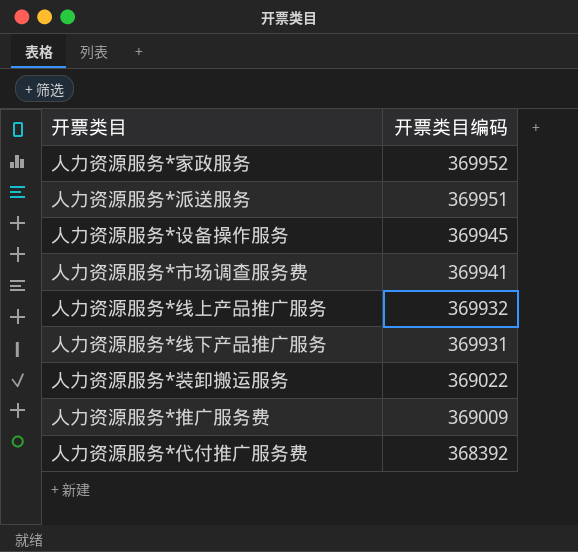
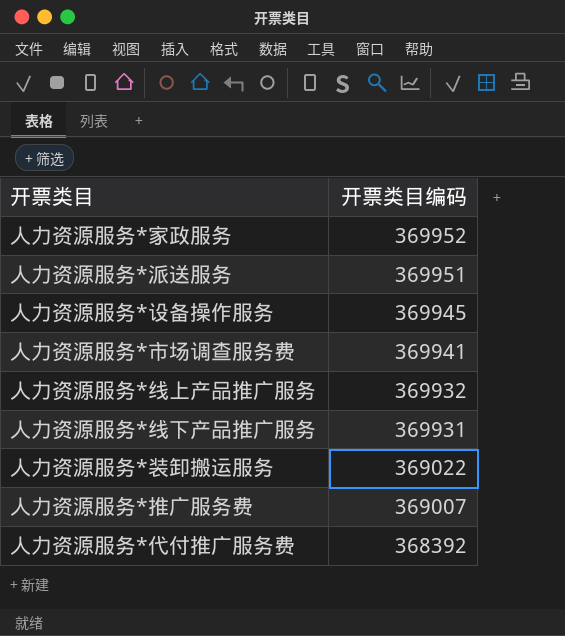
人力资源服务*推广服务费 | 开票类目编码: 369009 -> 369007

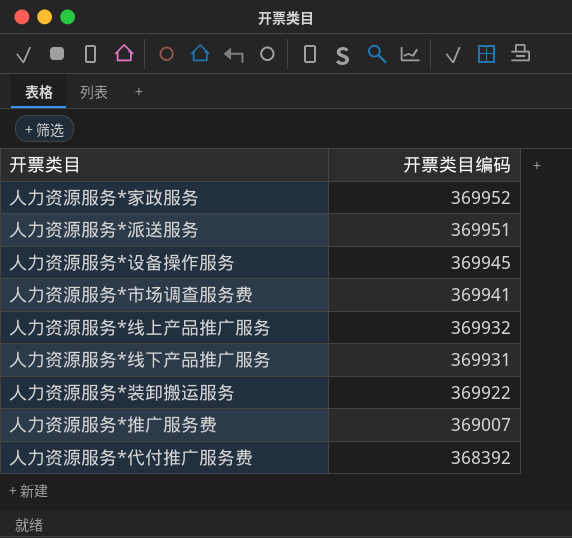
人力资源服务*装卸搬运服务 | 开票类目编码: 369022 -> 369922

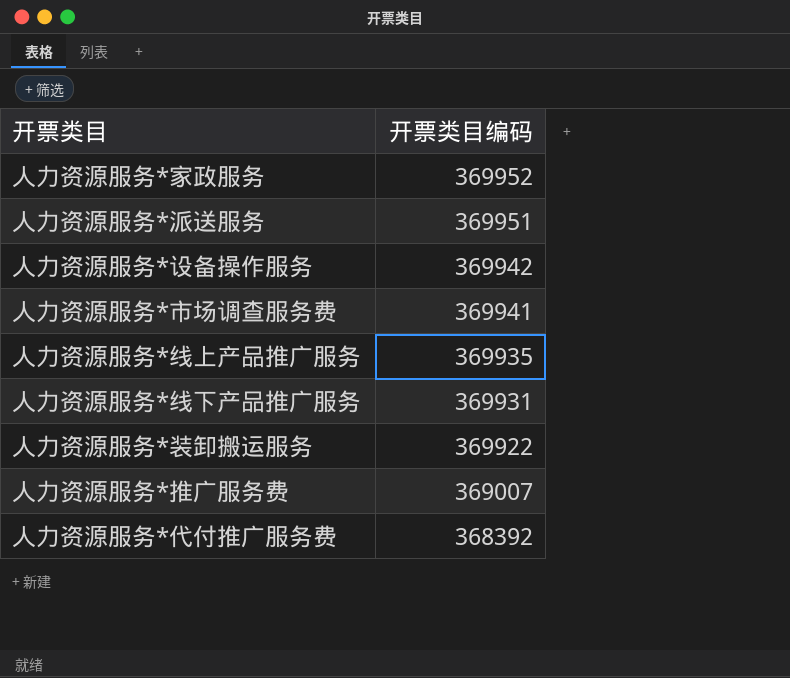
人力资源服务*设备操作服务 | 开票类目编码: 369945 -> 369942
人力资源服务*线上产品推广服务 | 开票类目编码: 369932 -> 369935

